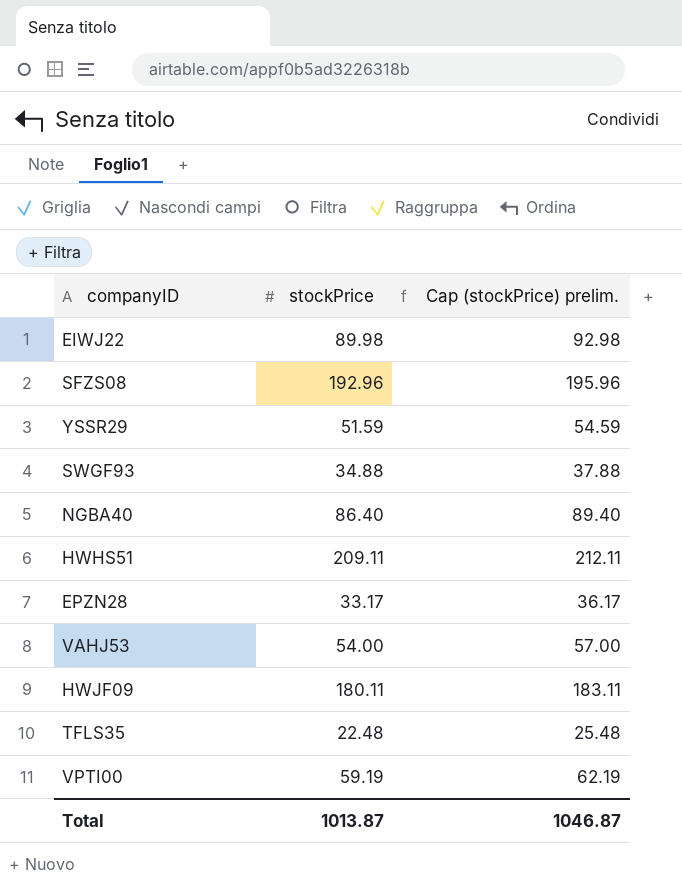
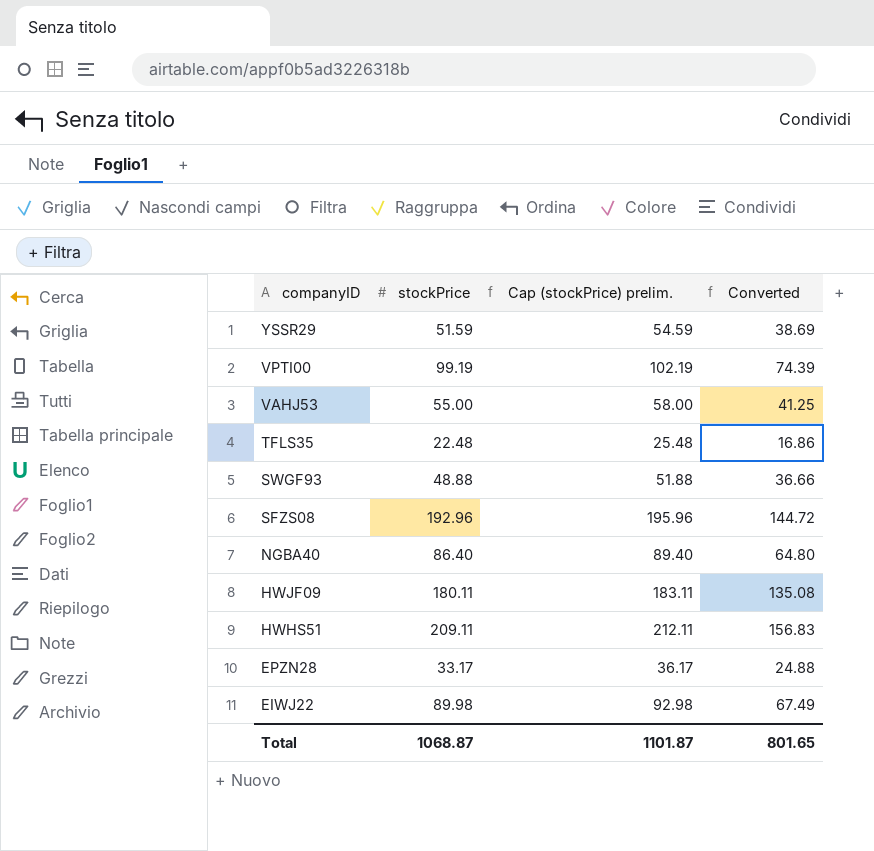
row order: none -> companyID descending
column Converted | formula: none -> [stockPrice] * 0.75
VPTI00 | stockPrice: 59.19 -> 99.19
VPTI00 | Cap (stockPrice) prelim.: 62.19 -> 102.19
VAHJ53 | stockPrice: 54.00 -> 55.00
VAHJ53 | Cap (stockPrice) prelim.: 57.00 -> 58.00
SWGF93 | stockPrice: 34.88 -> 48.88
SWGF93 | Cap (stockPrice) prelim.: 37.88 -> 51.88
Total | stockPrice: 1013.87 -> 1068.87
Total | Cap (stockPrice) prelim.: 1046.87 -> 1101.87

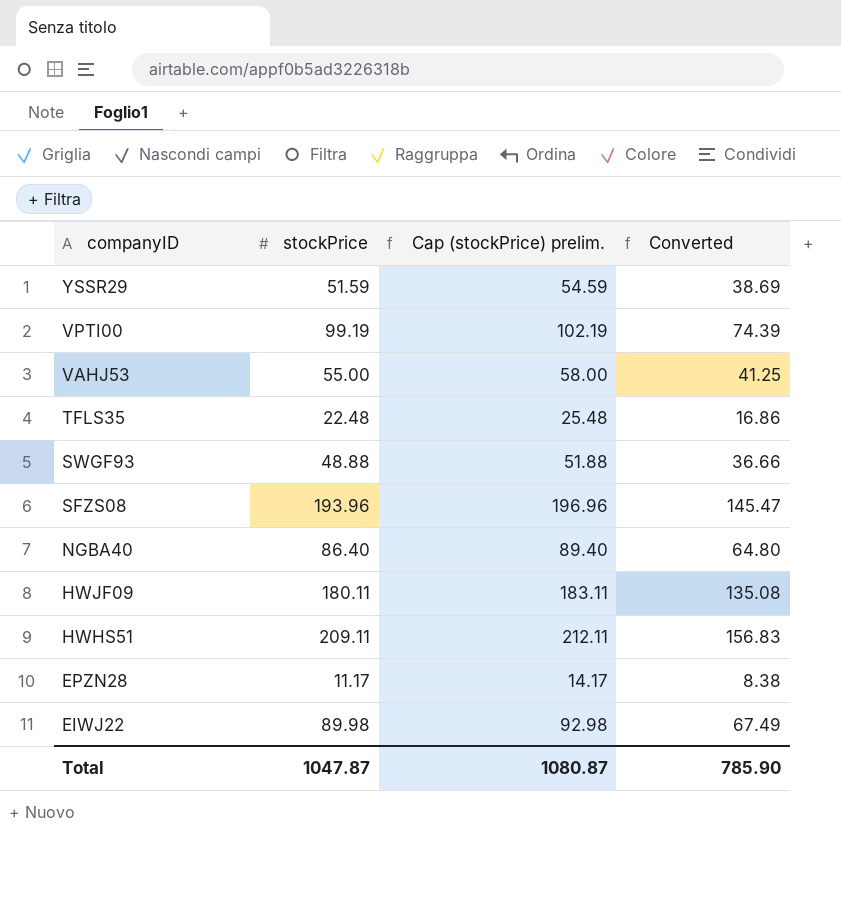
SFZS08 | stockPrice: 192.96 -> 193.96
SFZS08 | Cap (stockPrice) prelim.: 195.96 -> 196.96
SFZS08 | Converted: 144.72 -> 145.47
EPZN28 | stockPrice: 33.17 -> 11.17
EPZN28 | Cap (stockPrice) prelim.: 36.17 -> 14.17
EPZN28 | Converted: 24.88 -> 8.38
Total | stockPrice: 1068.87 -> 1047.87
Total | Cap (stockPrice) prelim.: 1101.87 -> 1080.87
Total | Converted: 801.65 -> 785.90

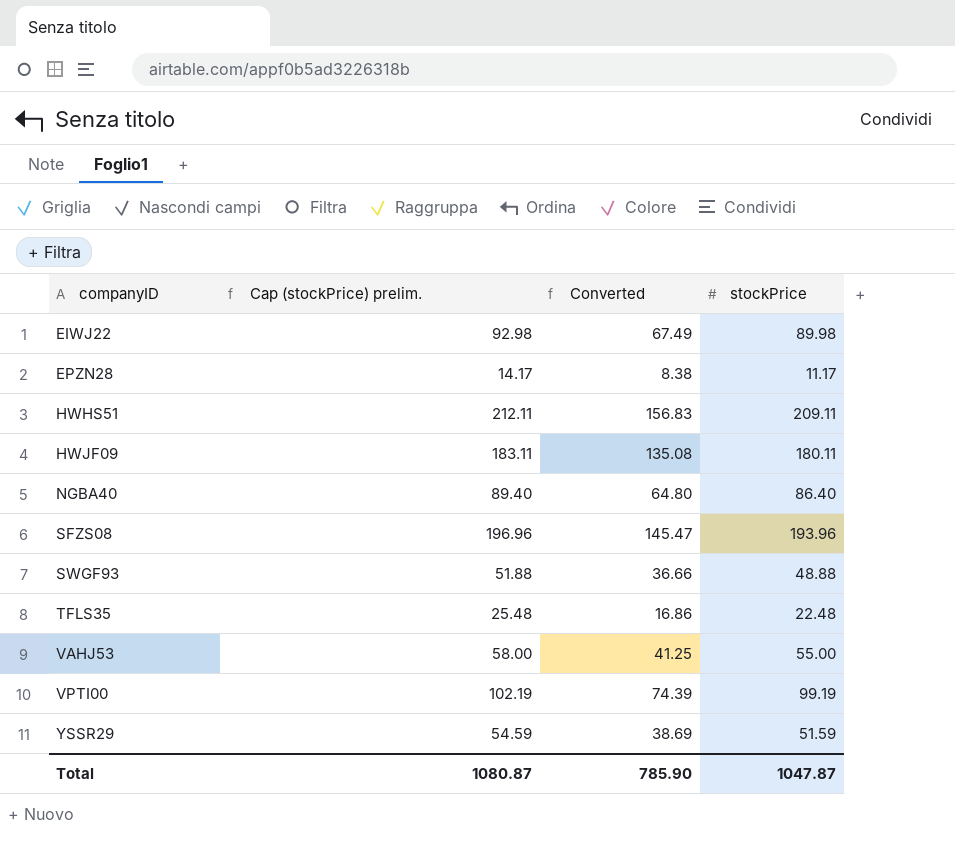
row order: companyID descending -> companyID ascending
column stockPrice | position: 2 -> 4

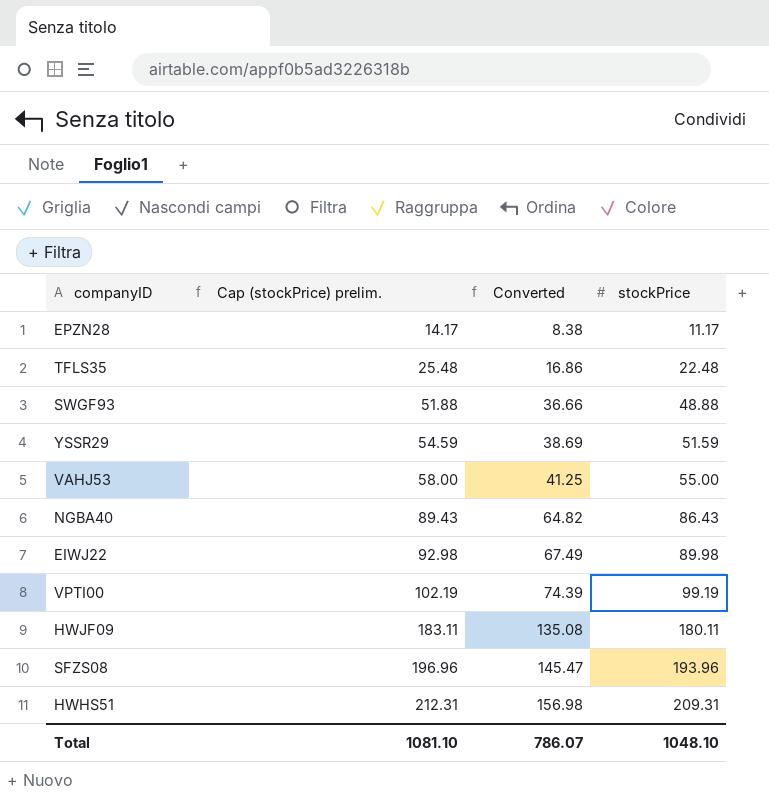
row order: companyID ascending -> Cap (stockPrice) prelim. ascending
NGBA40 | Cap (stockPrice) prelim.: 89.40 -> 89.43
NGBA40 | Converted: 64.80 -> 64.82
NGBA40 | stockPrice: 86.40 -> 86.43
HWHS51 | Cap (stockPrice) prelim.: 212.11 -> 212.31
HWHS51 | Converted: 156.83 -> 156.98
HWHS51 | stockPrice: 209.11 -> 209.31
Total | Cap (stockPrice) prelim.: 1080.87 -> 1081.10
Total | Converted: 785.90 -> 786.07
Total | stockPrice: 1047.87 -> 1048.10

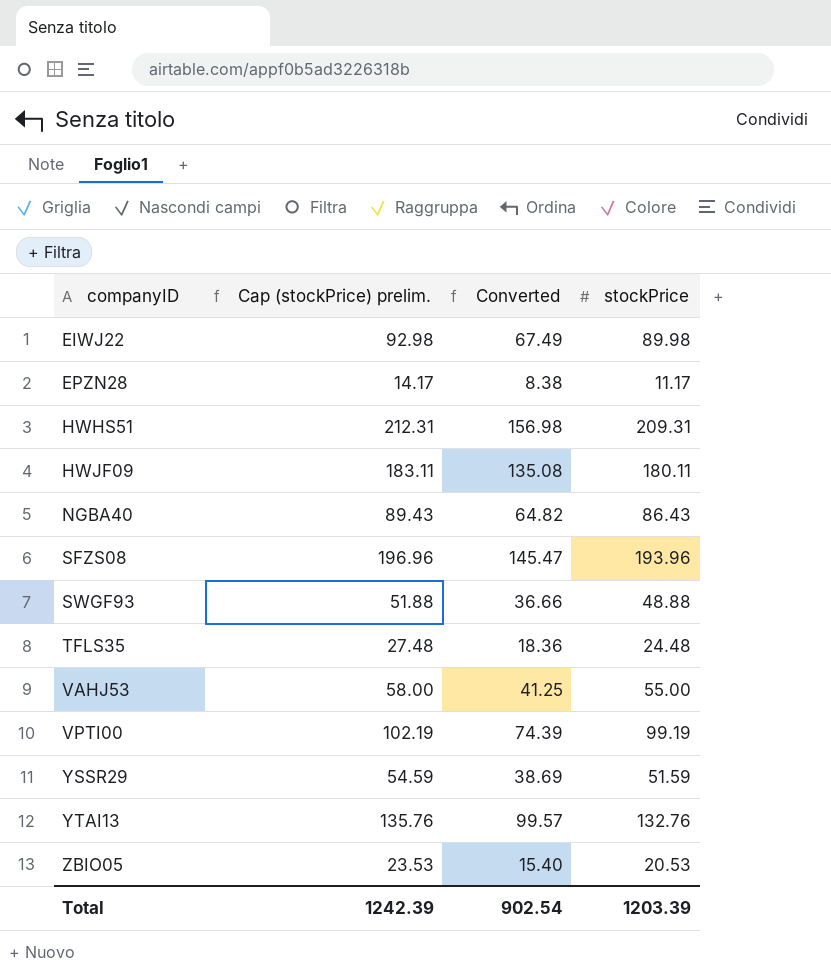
row order: Cap (stockPrice) prelim. ascending -> companyID ascending
TFLS35 | Cap (stockPrice) prelim.: 25.48 -> 27.48
TFLS35 | Converted: 16.86 -> 18.36
TFLS35 | stockPrice: 22.48 -> 24.48
row YTAI13: none -> 135.76 | 99.57 | 132.76
row ZBIO05: none -> 23.53 | 15.40 | 20.53
Total | Cap (stockPrice) prelim.: 1081.10 -> 1242.39
Total | Converted: 786.07 -> 902.54
Total | stockPrice: 1048.10 -> 1203.39

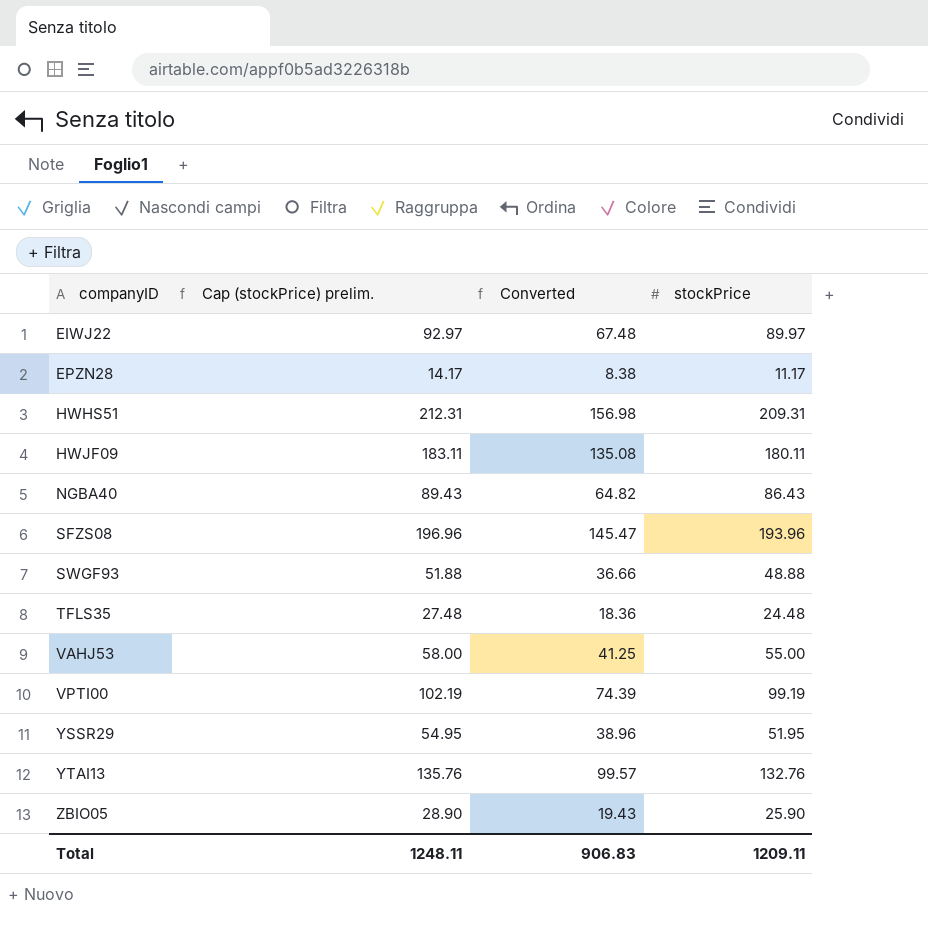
EIWJ22 | Cap (stockPrice) prelim.: 92.98 -> 92.97
EIWJ22 | Converted: 67.49 -> 67.48
EIWJ22 | stockPrice: 89.98 -> 89.97
YSSR29 | Cap (stockPrice) prelim.: 54.59 -> 54.95
YSSR29 | Converted: 38.69 -> 38.96
YSSR29 | stockPrice: 51.59 -> 51.95
ZBIO05 | Cap (stockPrice) prelim.: 23.53 -> 28.90
ZBIO05 | Converted: 15.40 -> 19.43
ZBIO05 | stockPrice: 20.53 -> 25.90
Total | Cap (stockPrice) prelim.: 1242.39 -> 1248.11
Total | Converted: 902.54 -> 906.83
Total | stockPrice: 1203.39 -> 1209.11

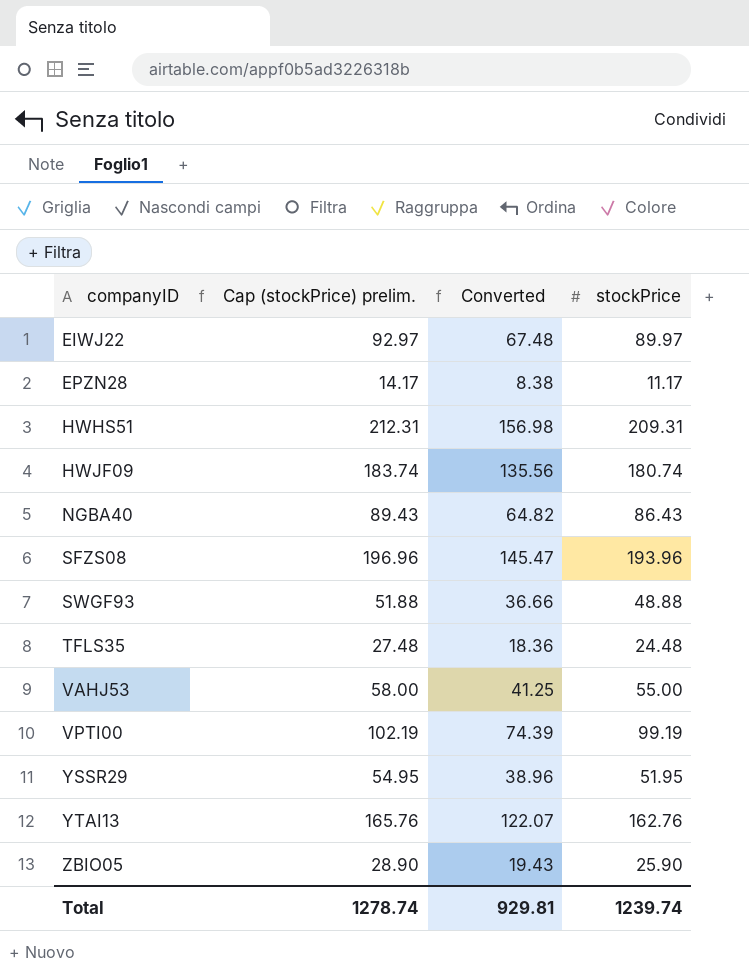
HWJF09 | Cap (stockPrice) prelim.: 183.11 -> 183.74
HWJF09 | Converted: 135.08 -> 135.56
HWJF09 | stockPrice: 180.11 -> 180.74
YTAI13 | Cap (stockPrice) prelim.: 135.76 -> 165.76
YTAI13 | Converted: 99.57 -> 122.07
YTAI13 | stockPrice: 132.76 -> 162.76
Total | Cap (stockPrice) prelim.: 1248.11 -> 1278.74
Total | Converted: 906.83 -> 929.81
Total | stockPrice: 1209.11 -> 1239.74

